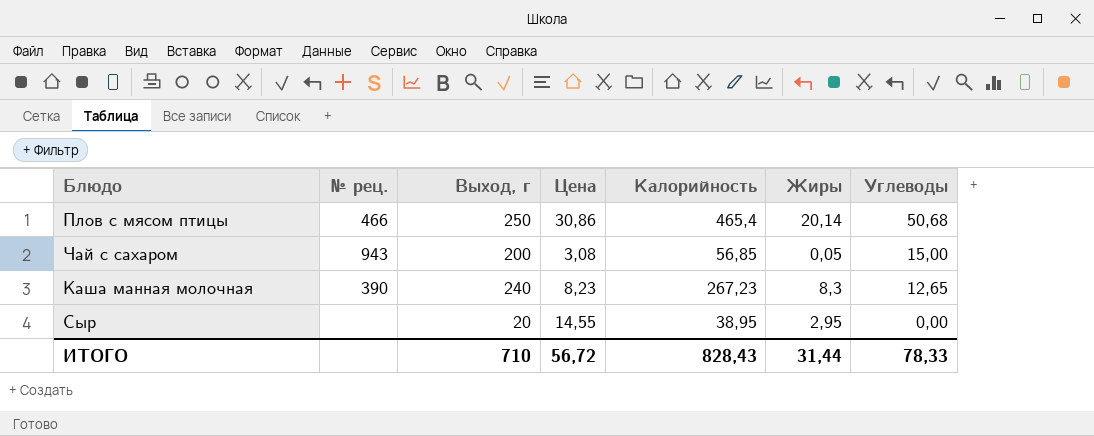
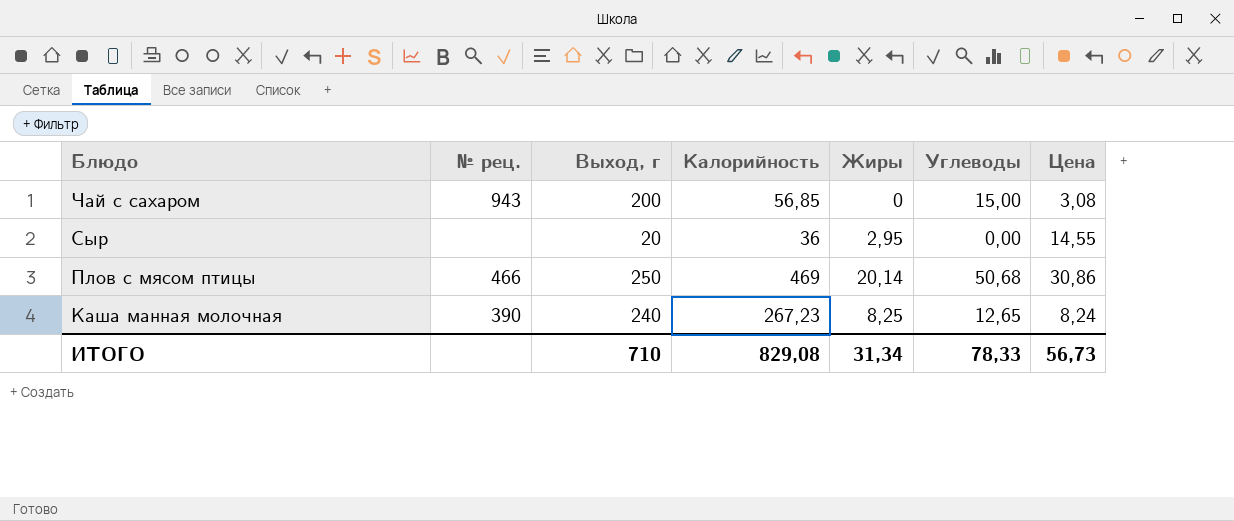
row order: Углеводы descending -> Блюдо descending
column Цена | position: 4 -> 7
Чай с сахаром | Жиры: 0,05 -> 0
Сыр | Калорийность: 38,95 -> 36
Плов с мясом птицы | Калорийность: 465,4 -> 469
Каша манная молочная | Жиры: 8,3 -> 8,25
Каша манная молочная | Цена: 8,23 -> 8,24
ИТОГО | Калорийность: 828,43 -> 829,08
ИТОГО | Жиры: 31,44 -> 31,34
ИТОГО | Цена: 56,72 -> 56,73

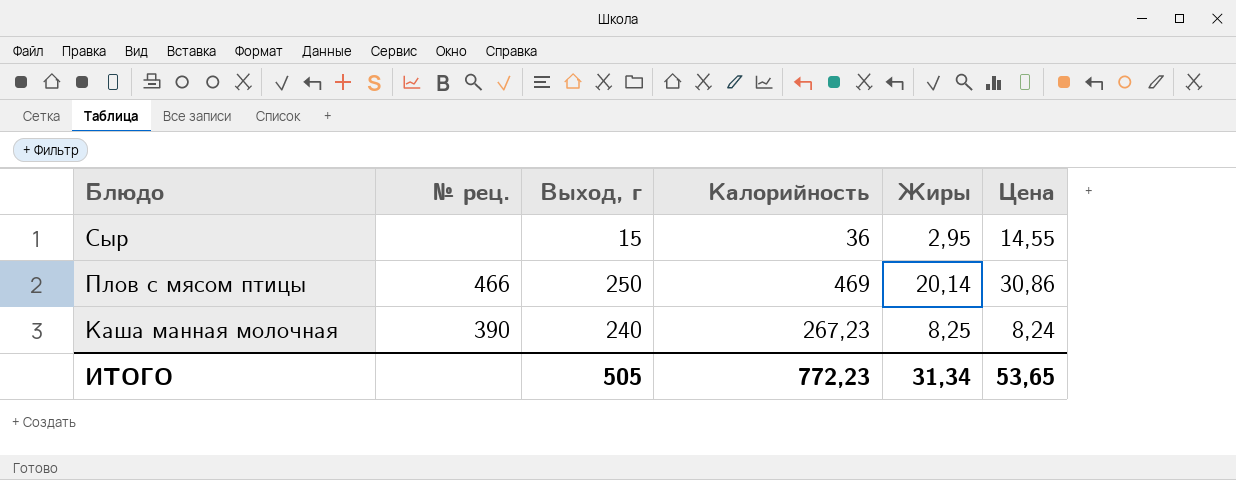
column Углеводы | position: 6 -> none
row Чай с сахаром: 943 | 200 | 56,85 | 0 | 15,00 | 3,08 -> none
Сыр | Выход, г: 20 -> 15
ИТОГО | Выход, г: 710 -> 505
ИТОГО | Калорийность: 829,08 -> 772,23
ИТОГО | Цена: 56,73 -> 53,65

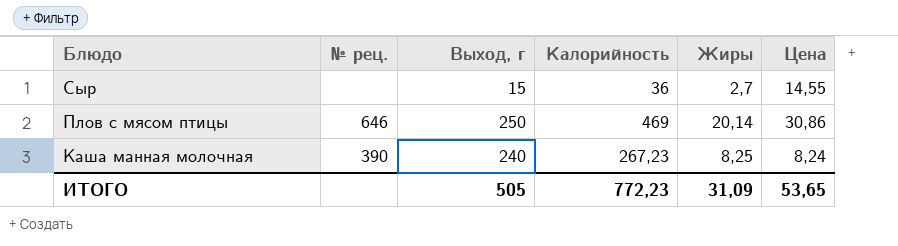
Сыр | Жиры: 2,95 -> 2,7
Плов с мясом птицы | № рец.: 466 -> 646
ИТОГО | Жиры: 31,34 -> 31,09

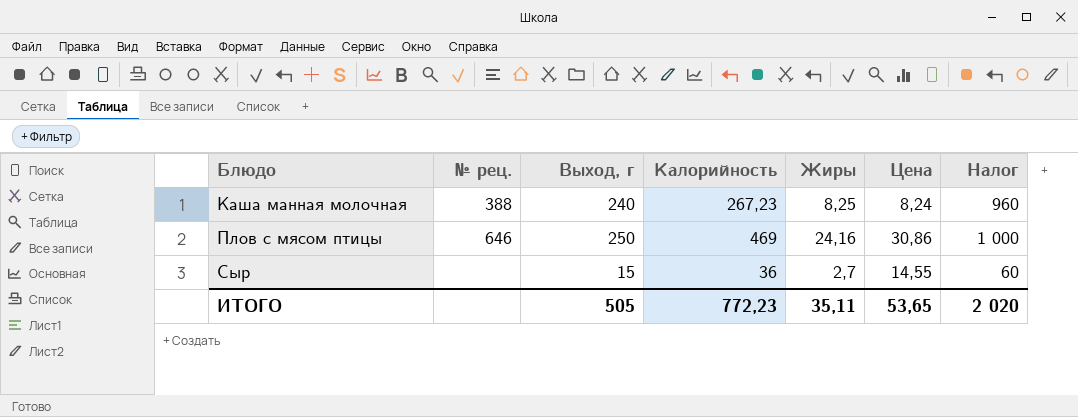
row order: Блюдо descending -> Блюдо ascending
column Налог | formula: none -> [Выход, г] * 4
Каша манная молочная | № рец.: 390 -> 388
Плов с мясом птицы | Жиры: 20,14 -> 24,16
ИТОГО | Жиры: 31,09 -> 35,11

